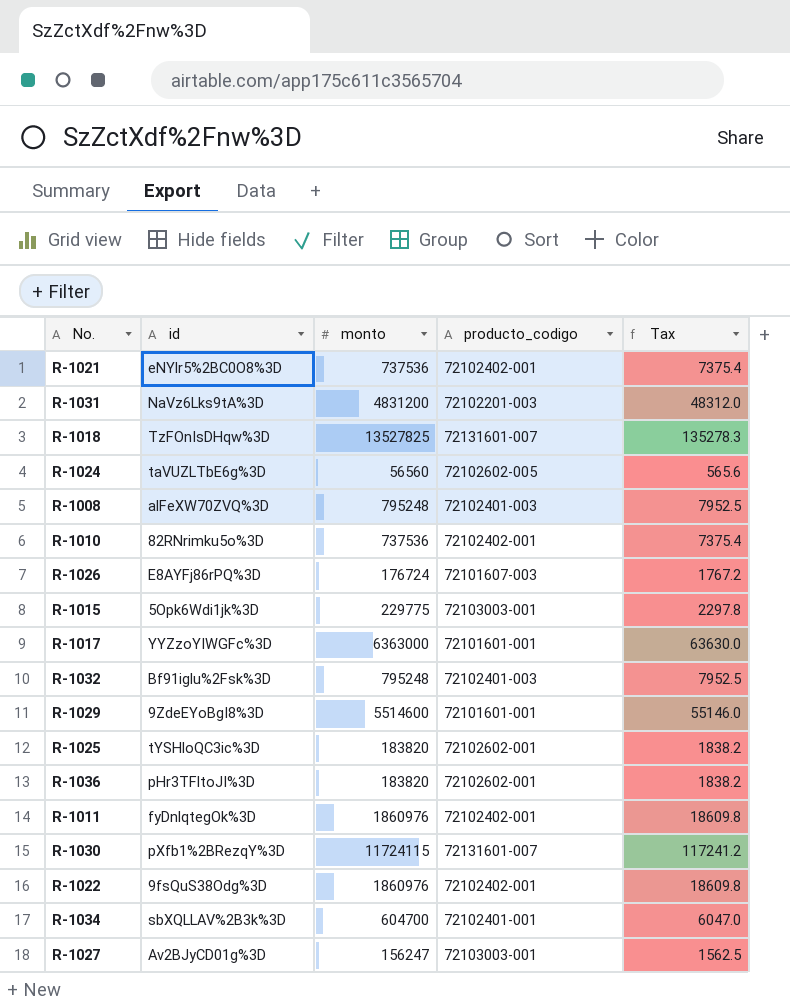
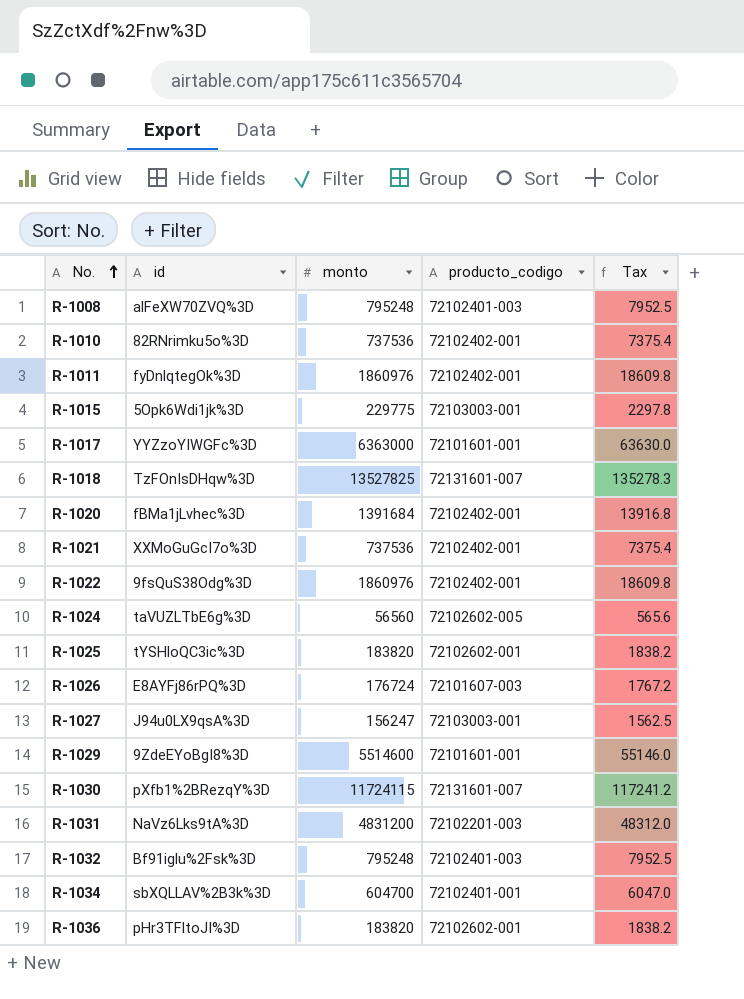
row order: none -> No. ascending
row R-1020: none -> fBMa1jLvhec%3D | 1391684 | 72102402-001 | 13916.8
R-1021 | id: eNYlr5%2BC0O8%3D -> XXMoGuGcI7o%3D
R-1027 | id: Av2BJyCD01g%3D -> J94u0LX9qsA%3D

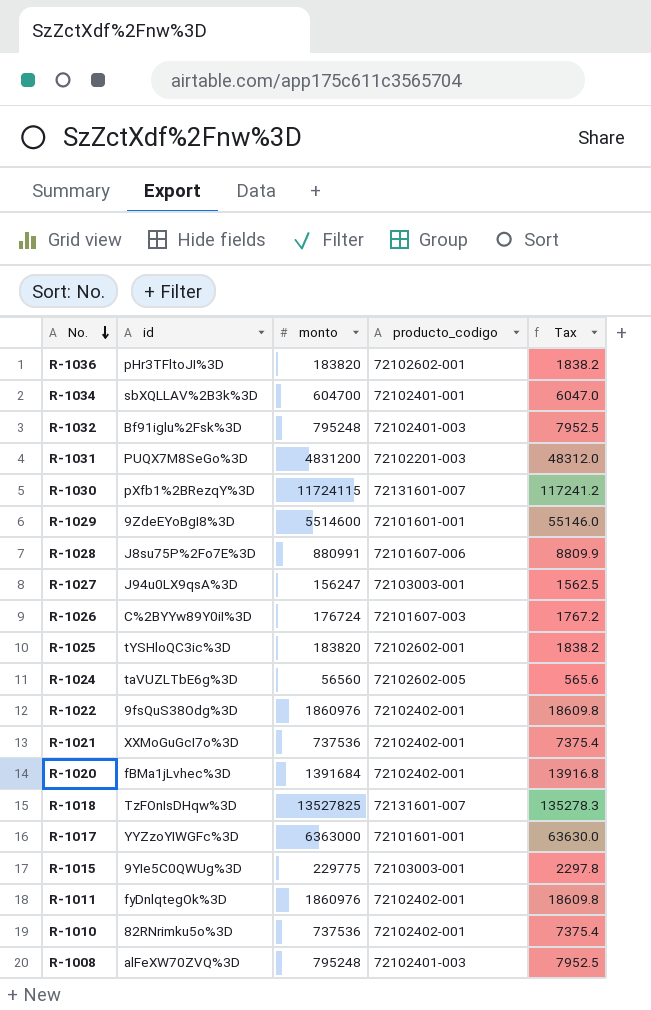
row order: No. ascending -> No. descending
R-1031 | id: NaVz6Lks9tA%3D -> PUQX7M8SeGo%3D
row R-1028: none -> J8su75P%2Fo7E%3D | 880991 | 72101607-006 | 8809.9
R-1026 | id: E8AYFj86rPQ%3D -> C%2BYYw89Y0iI%3D
R-1015 | id: 5Opk6Wdi1jk%3D -> 9YIe5C0QWUg%3D

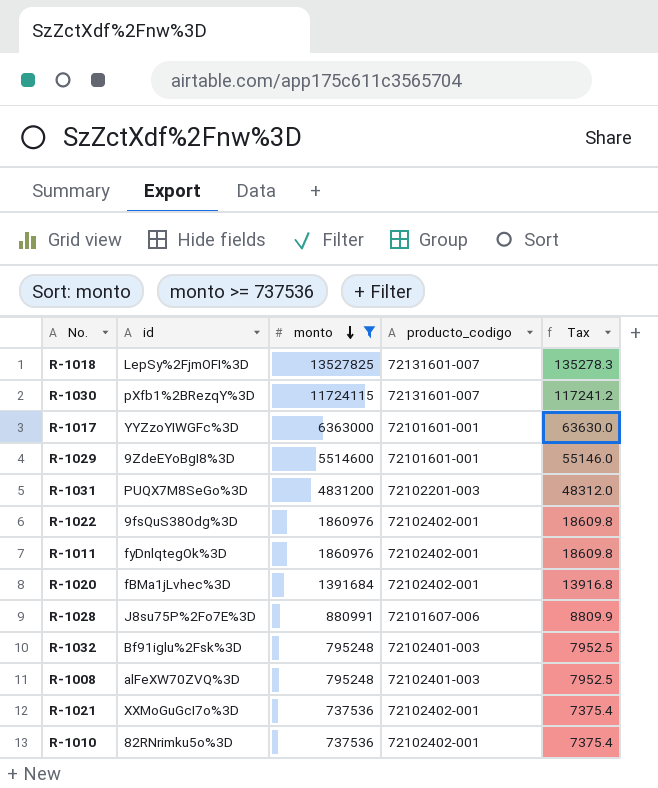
filter: none -> monto >= 737536
row order: No. descending -> monto descending
R-1018 | id: TzFOnIsDHqw%3D -> LepSy%2FjmOFI%3D

